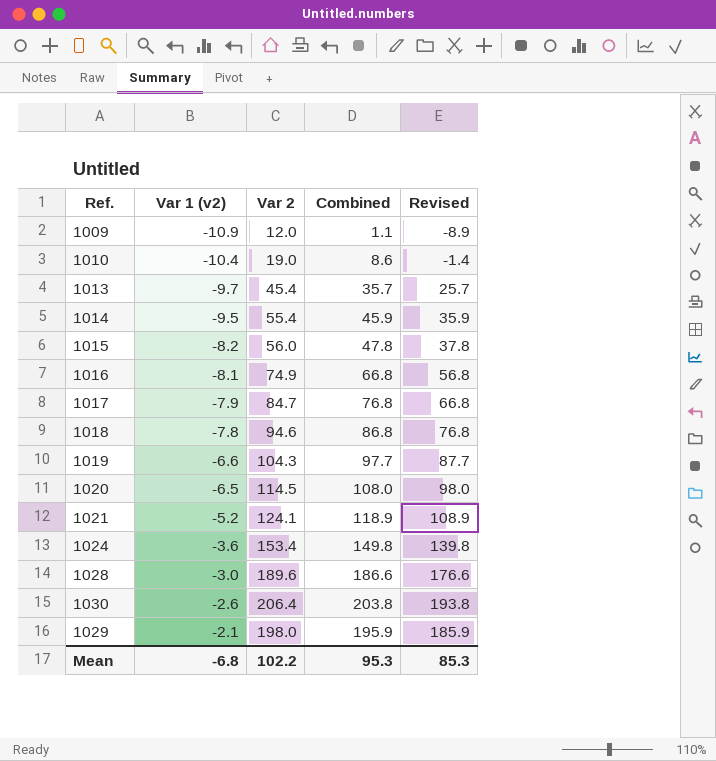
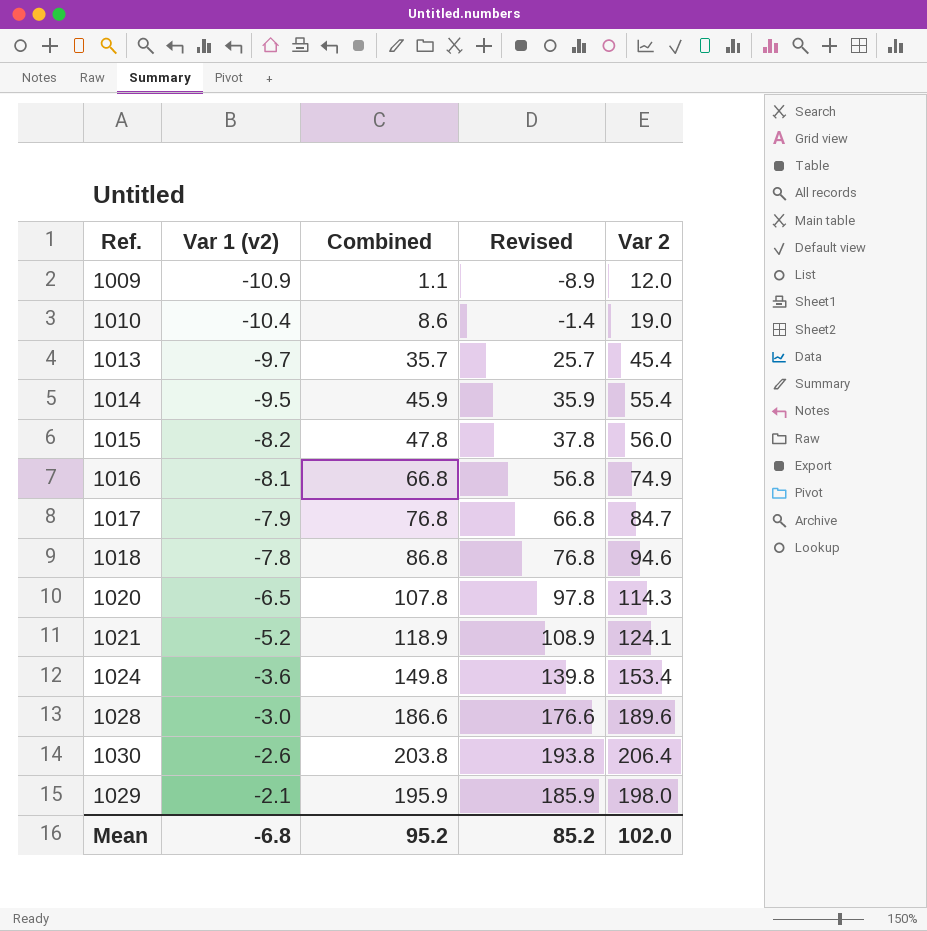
column Var 2 | position: 3 -> 5
row 1019: -6.6 | 104.3 | 97.7 | 87.7 -> none
1020 | Combined: 108.0 -> 107.8
1020 | Revised: 98.0 -> 97.8
1020 | Var 2: 114.5 -> 114.3
Mean | Combined: 95.3 -> 95.2
Mean | Revised: 85.3 -> 85.2
Mean | Var 2: 102.2 -> 102.0

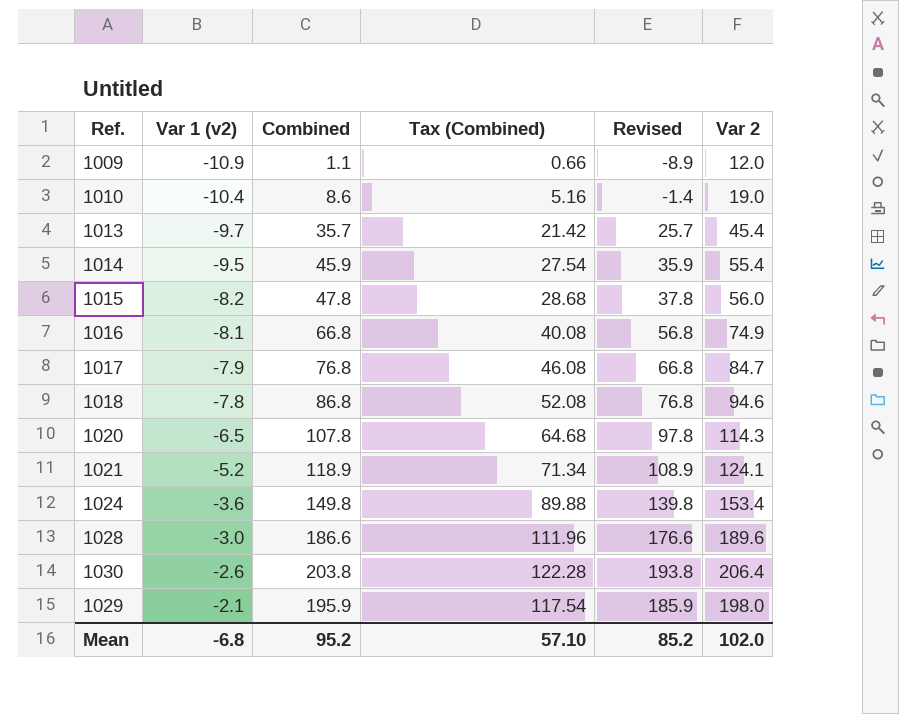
column Tax (Combined) | formula: none -> [Combined] * 0.6

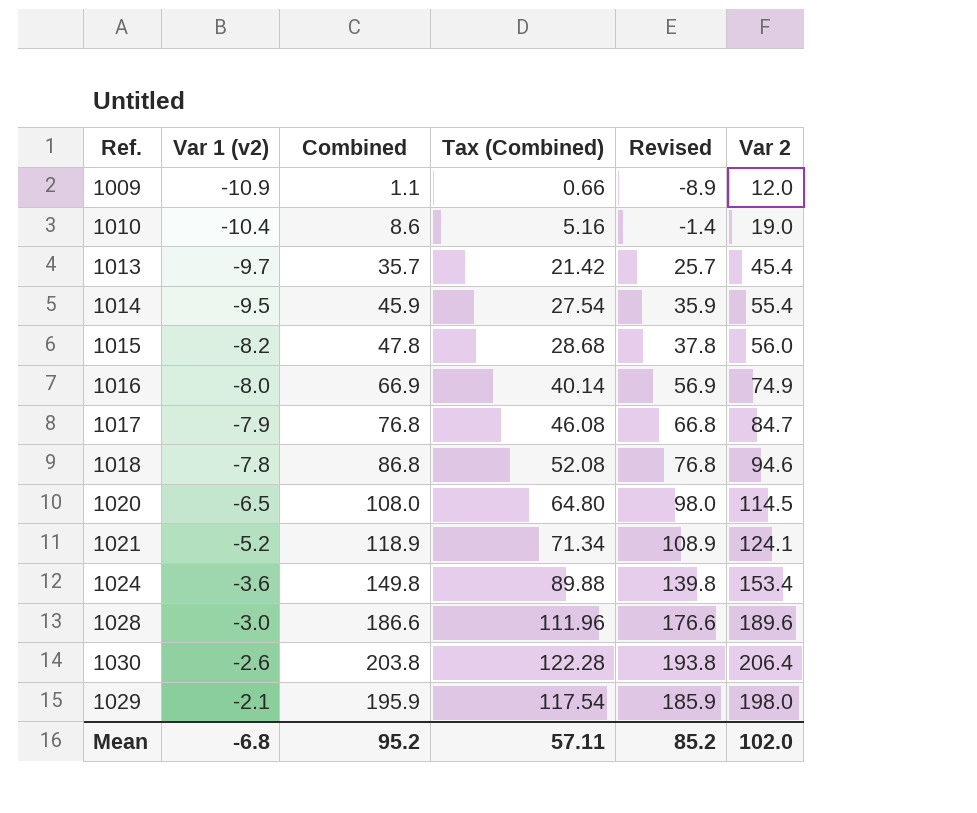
1016 | Var 1 (v2): -8.1 -> -8.0
1016 | Combined: 66.8 -> 66.9
1016 | Tax (Combined): 40.08 -> 40.14
1016 | Revised: 56.8 -> 56.9
1020 | Combined: 107.8 -> 108.0
1020 | Tax (Combined): 64.68 -> 64.80
1020 | Revised: 97.8 -> 98.0
1020 | Var 2: 114.3 -> 114.5
Mean | Tax (Combined): 57.10 -> 57.11

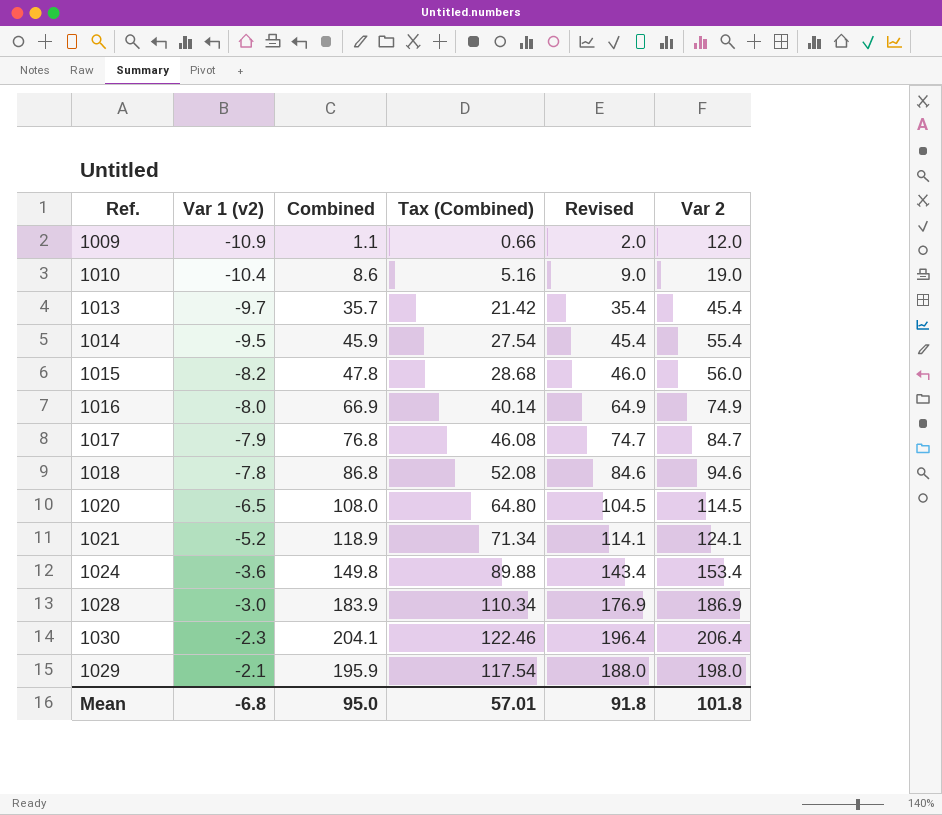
column Revised | formula: [Combined] - 10 -> [Var 2] - 10
1028 | Combined: 186.6 -> 183.9
1028 | Tax (Combined): 111.96 -> 110.34
1028 | Var 2: 189.6 -> 186.9
1030 | Var 1 (v2): -2.6 -> -2.3
1030 | Combined: 203.8 -> 204.1
1030 | Tax (Combined): 122.28 -> 122.46
Mean | Combined: 95.2 -> 95.0
Mean | Tax (Combined): 57.11 -> 57.01
Mean | Revised: 85.2 -> 91.8
Mean | Var 2: 102.0 -> 101.8

